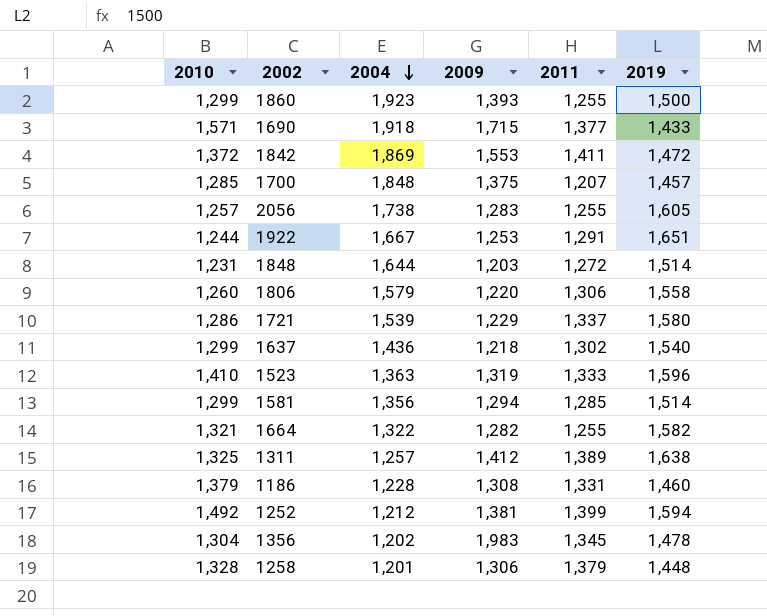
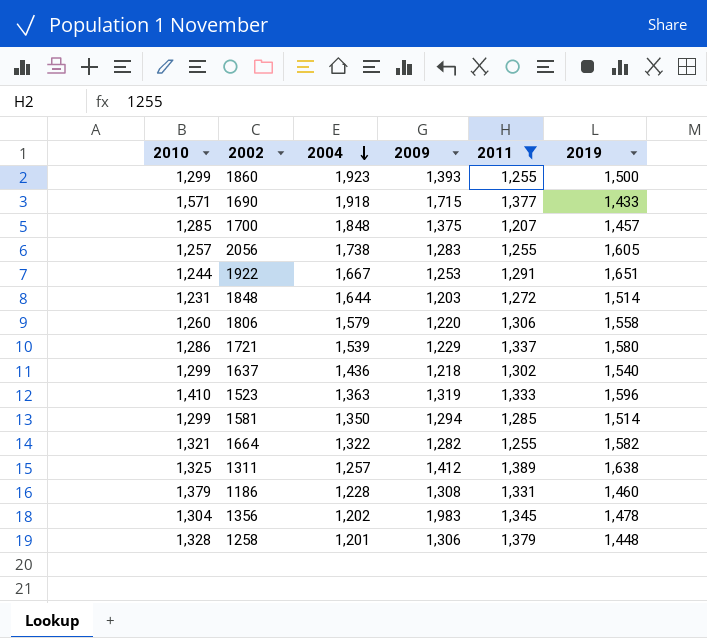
filter: none -> 2011 <= 1,389
1581 | 2004: 1,356 -> 1,350

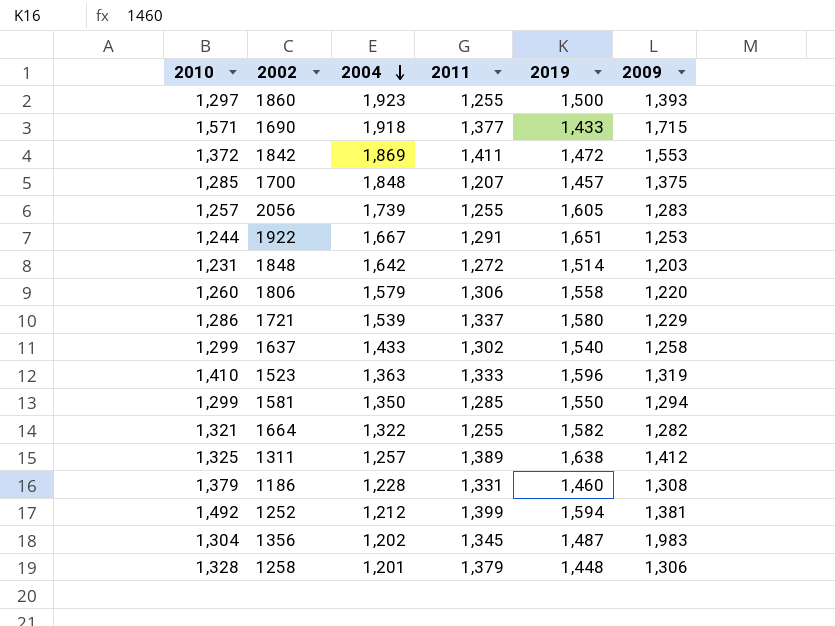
filter: 2011 <= 1,389 -> none
column 2009 | position: 4 -> 6
1860 | 2010: 1,299 -> 1,297
2056 | 2004: 1,738 -> 1,739
1848 | 2004: 1,644 -> 1,642
1637 | 2004: 1,436 -> 1,433
1637 | 2009: 1,218 -> 1,258
1581 | 2019: 1,514 -> 1,550
1356 | 2019: 1,478 -> 1,487

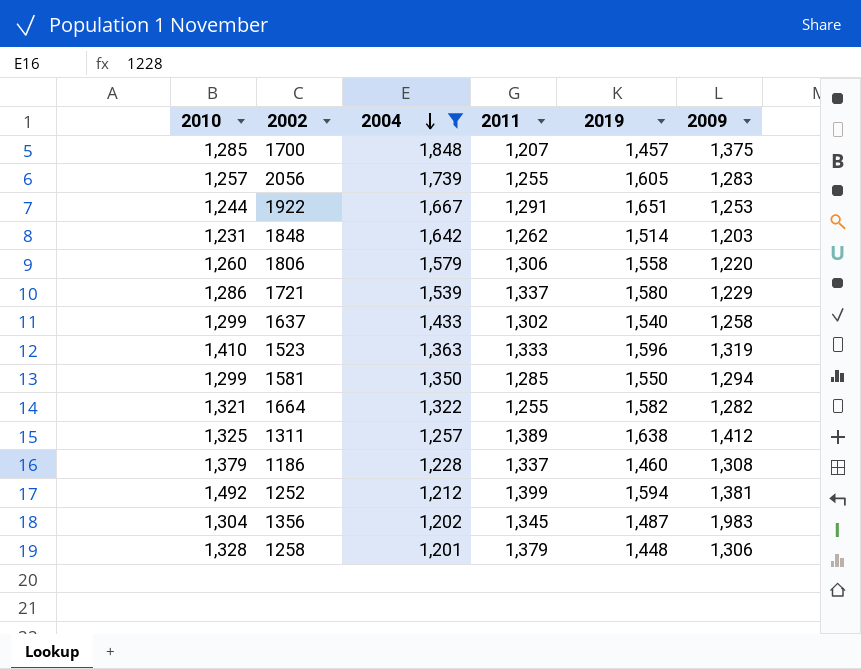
filter: none -> 2004 <= 1,848
1848 | 2011: 1,272 -> 1,262
1186 | 2011: 1,331 -> 1,337

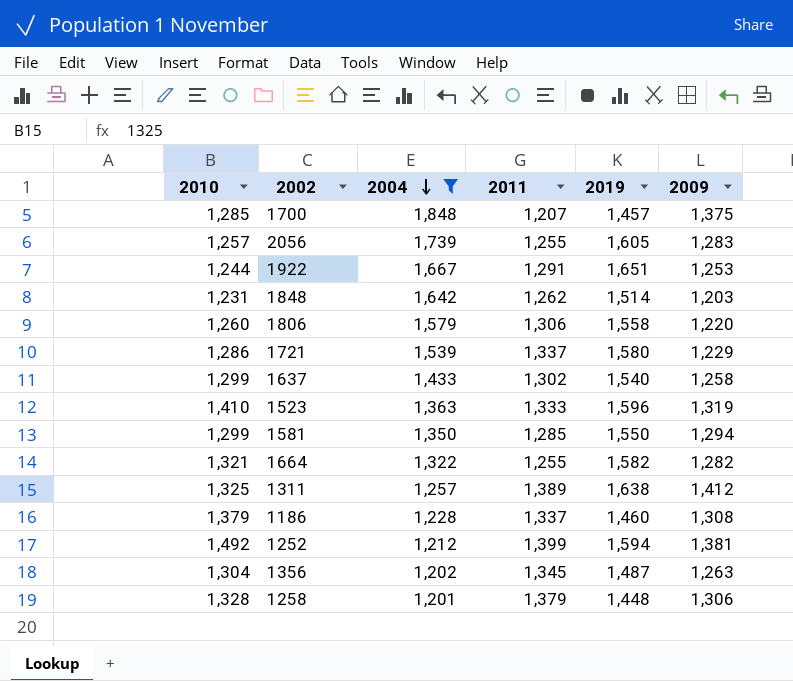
1356 | 2009: 1,983 -> 1,263

